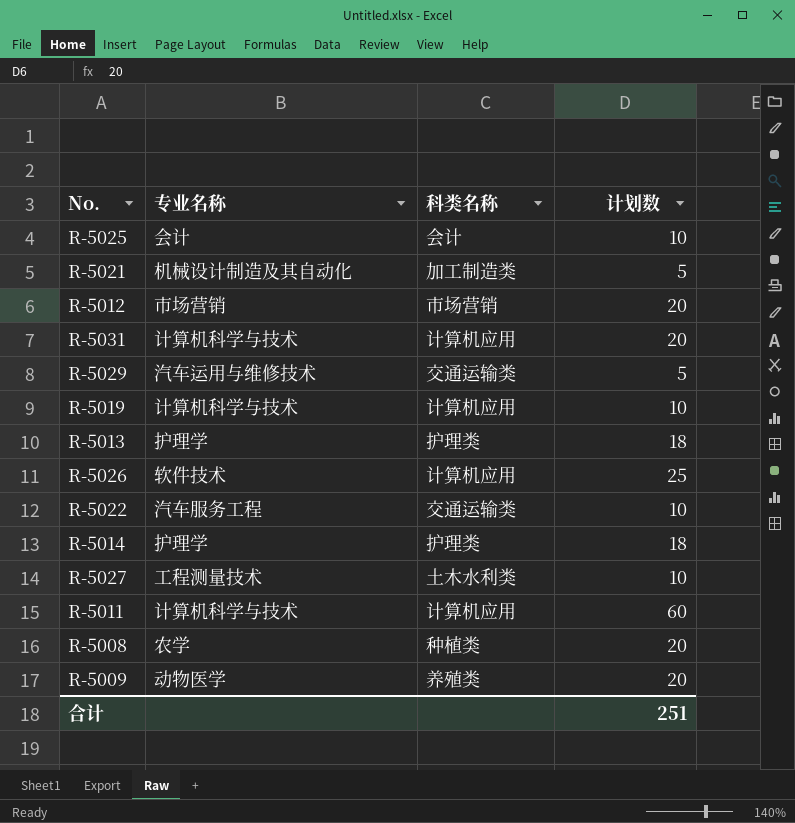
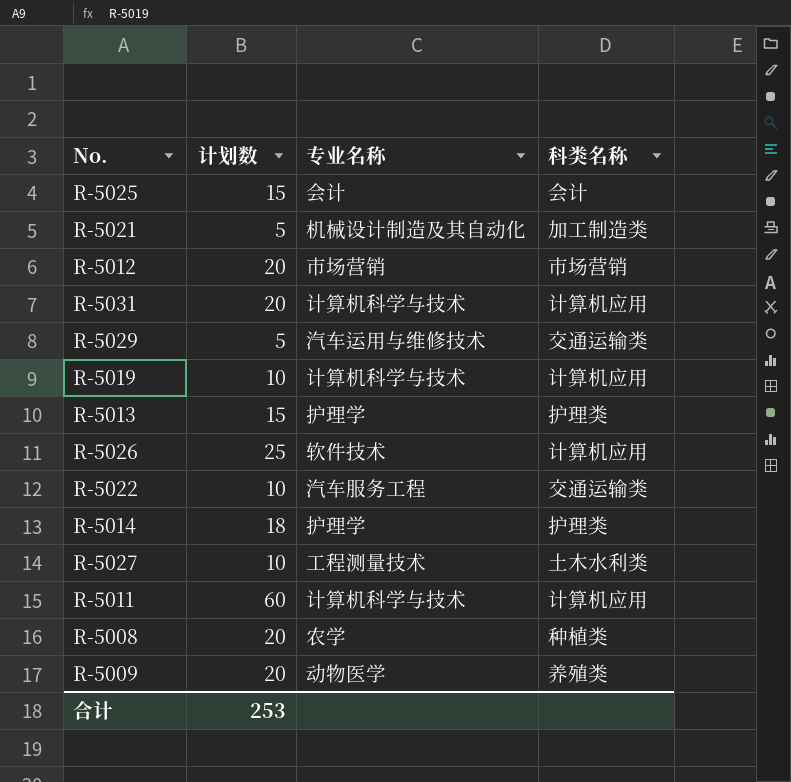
column 计划数 | position: 4 -> 2
R-5025 | 计划数: 10 -> 15
R-5013 | 计划数: 18 -> 15
合计 | 计划数: 251 -> 253

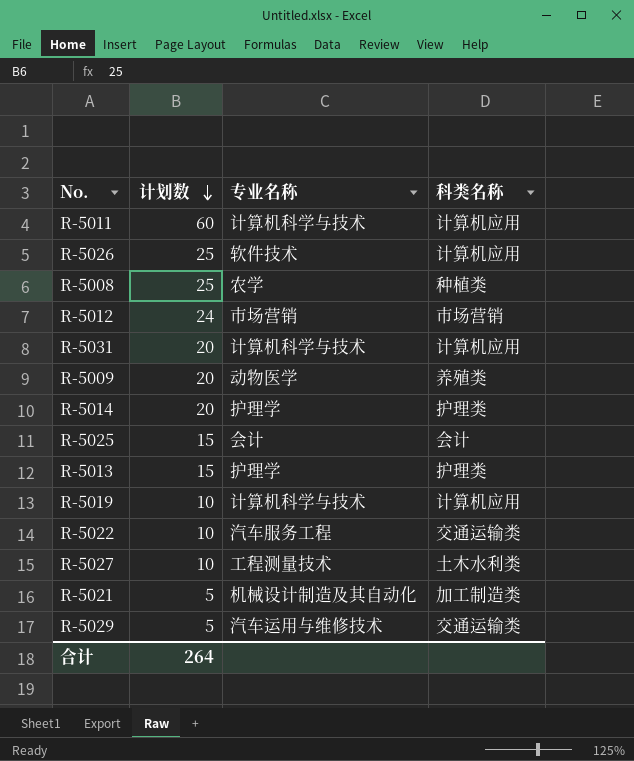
row order: none -> 计划数 descending
R-5008 | 计划数: 20 -> 25
R-5012 | 计划数: 20 -> 24
R-5014 | 计划数: 18 -> 20
合计 | 计划数: 253 -> 264

